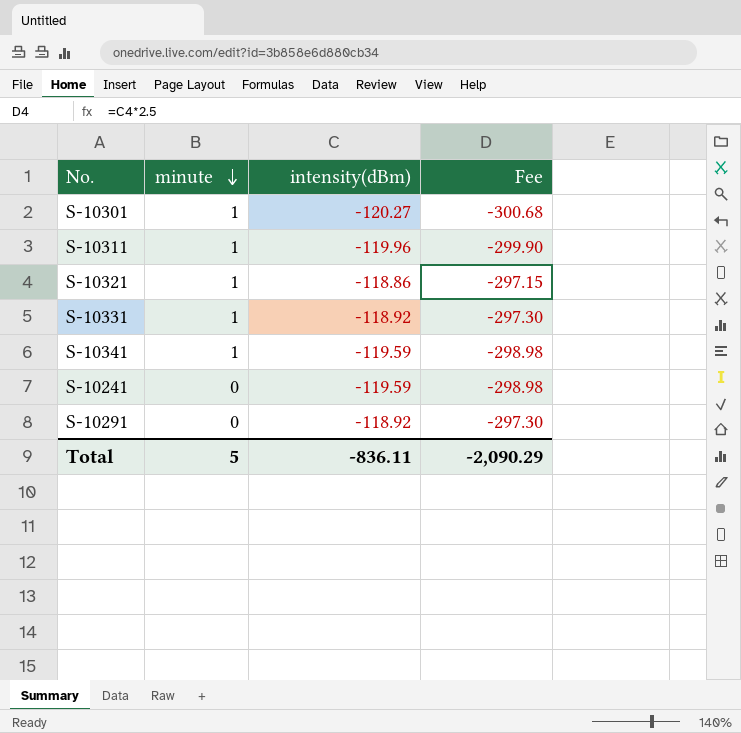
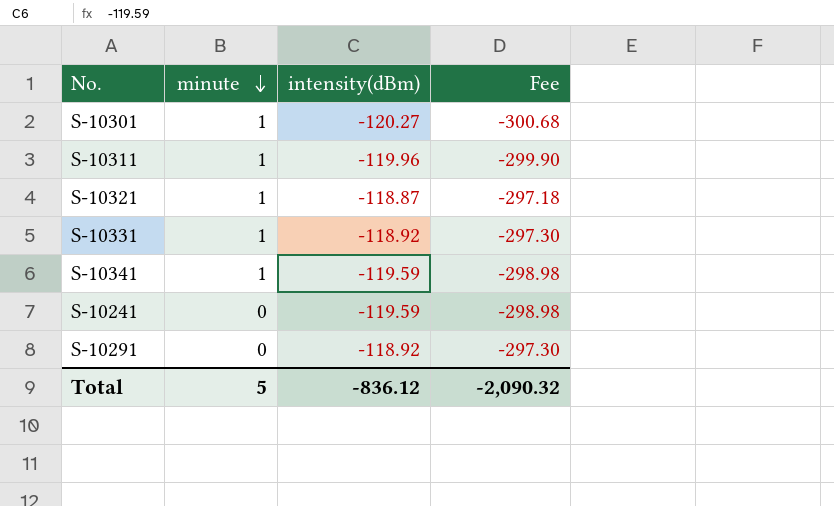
S-10321 | intensity(dBm): -118.86 -> -118.87
S-10321 | Fee: -297.15 -> -297.18
Total | intensity(dBm): -836.11 -> -836.12
Total | Fee: -2,090.29 -> -2,090.32

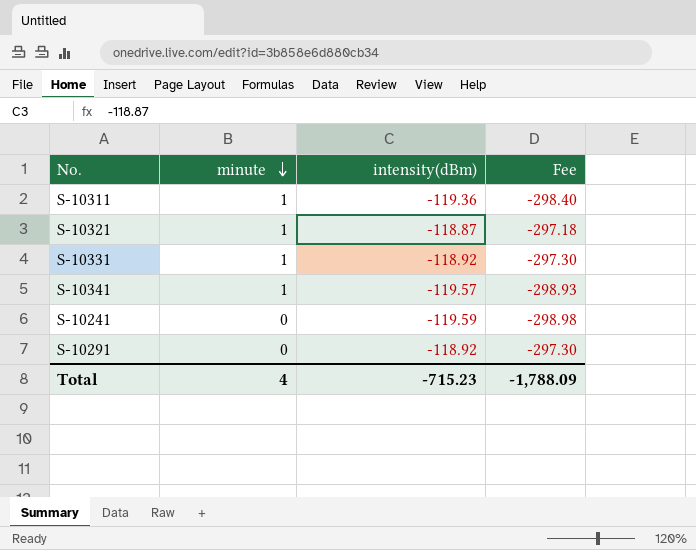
row S-10301: 1 | -120.27 | -300.68 -> none
S-10311 | intensity(dBm): -119.96 -> -119.36
S-10311 | Fee: -299.90 -> -298.40
S-10341 | intensity(dBm): -119.59 -> -119.57
S-10341 | Fee: -298.98 -> -298.93
Total | minute: 5 -> 4
Total | intensity(dBm): -836.12 -> -715.23
Total | Fee: -2,090.32 -> -1,788.09

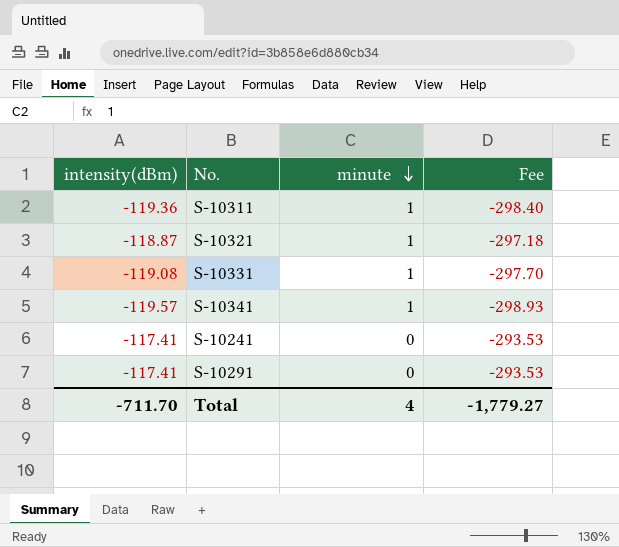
column intensity(dBm) | position: 3 -> 1
S-10331 | intensity(dBm): -118.92 -> -119.08
S-10331 | Fee: -297.30 -> -297.70
S-10241 | intensity(dBm): -119.59 -> -117.41
S-10241 | Fee: -298.98 -> -293.53
S-10291 | intensity(dBm): -118.92 -> -117.41
S-10291 | Fee: -297.30 -> -293.53
Total | intensity(dBm): -715.23 -> -711.70
Total | Fee: -1,788.09 -> -1,779.27

